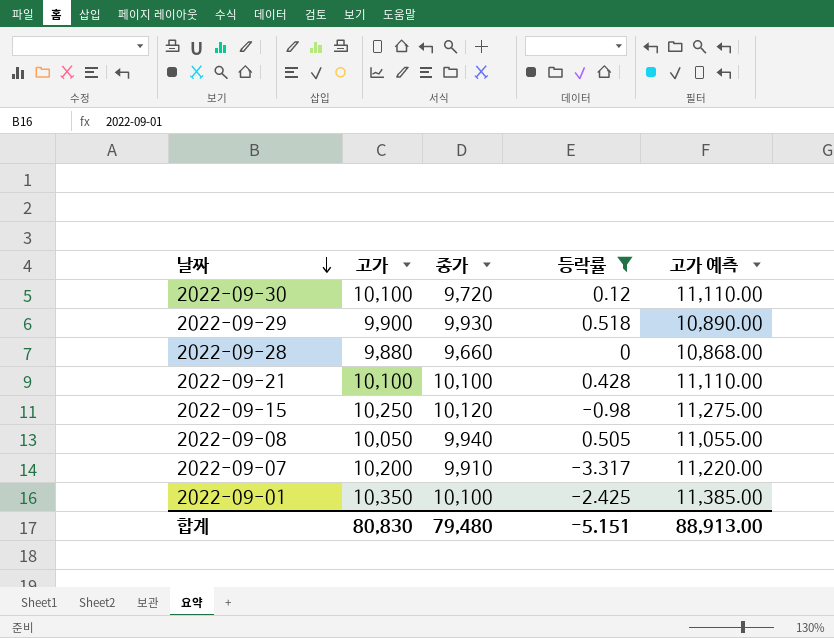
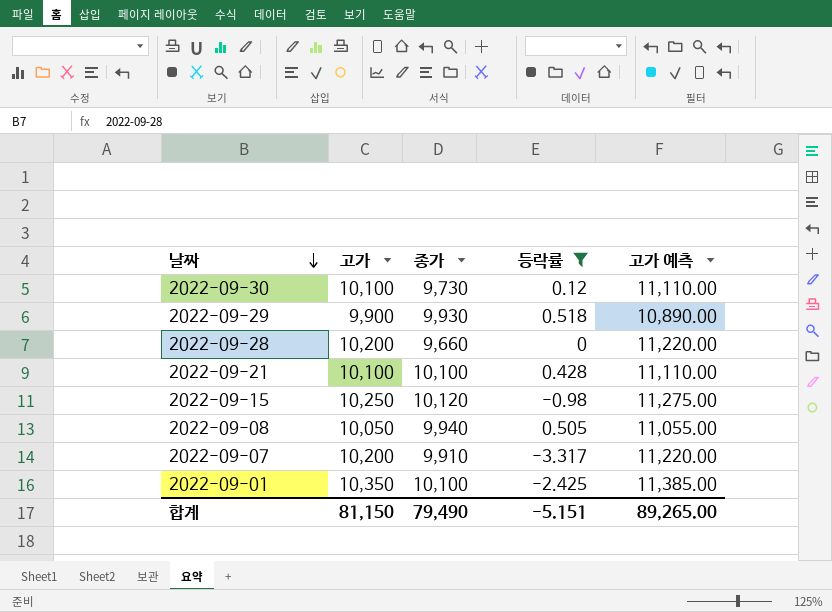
2022-09-30 | 종가: 9,720 -> 9,730
2022-09-28 | 고가: 9,880 -> 10,200
2022-09-28 | 고가 예측: 10,868.00 -> 11,220.00
합계 | 고가: 80,830 -> 81,150
합계 | 종가: 79,480 -> 79,490
합계 | 고가 예측: 88,913.00 -> 89,265.00

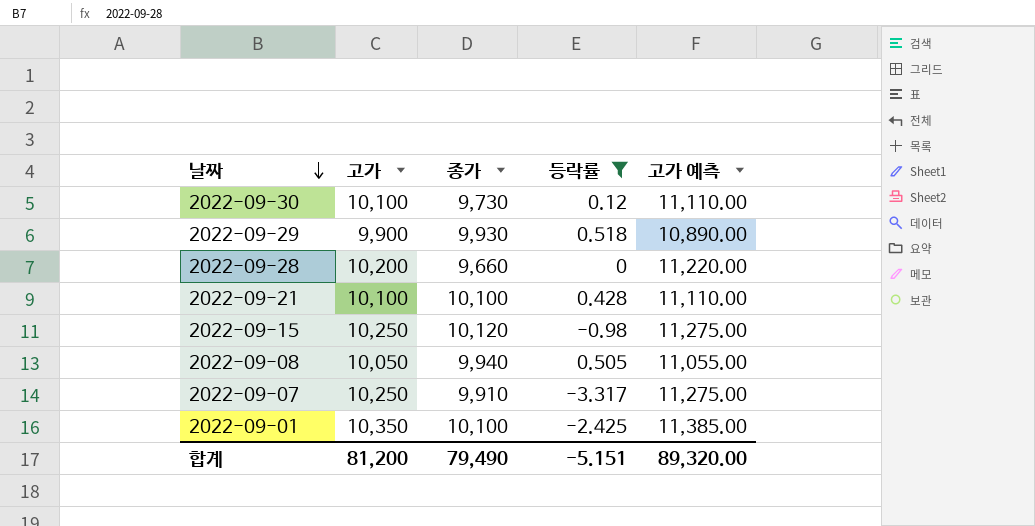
2022-09-07 | 고가: 10,200 -> 10,250
2022-09-07 | 고가 예측: 11,220.00 -> 11,275.00
합계 | 고가: 81,150 -> 81,200
합계 | 고가 예측: 89,265.00 -> 89,320.00

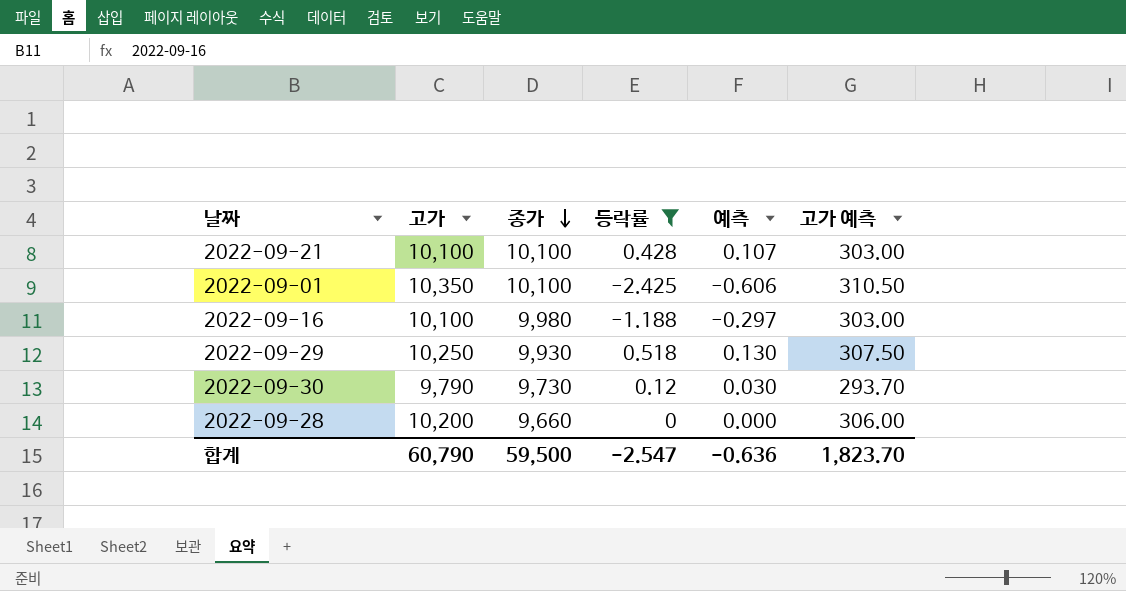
row order: 날짜 descending -> 종가 descending
column 예측 | formula: none -> [등락률] * 0.25
column 고가 예측 | formula: [고가] * 1.1 -> [고가] * 0.03
row 2022-09-15: 10,250 | 10,120 | -0.98 | 11,275.00 -> none
row 2022-09-08: 10,050 | 9,940 | 0.505 | 11,055.00 -> none
row 2022-09-07: 10,250 | 9,910 | -3.317 | 11,275.00 -> none
row 2022-09-16: none -> 10,100 | 9,980 | -1.188 | -0.297 | 303.00
2022-09-29 | 고가: 9,900 -> 10,250
2022-09-30 | 고가: 10,100 -> 9,790
합계 | 고가: 81,200 -> 60,790
합계 | 종가: 79,490 -> 59,500
합계 | 등락률: -5.151 -> -2.547
합계 | 고가 예측: 89,320.00 -> 1,823.70

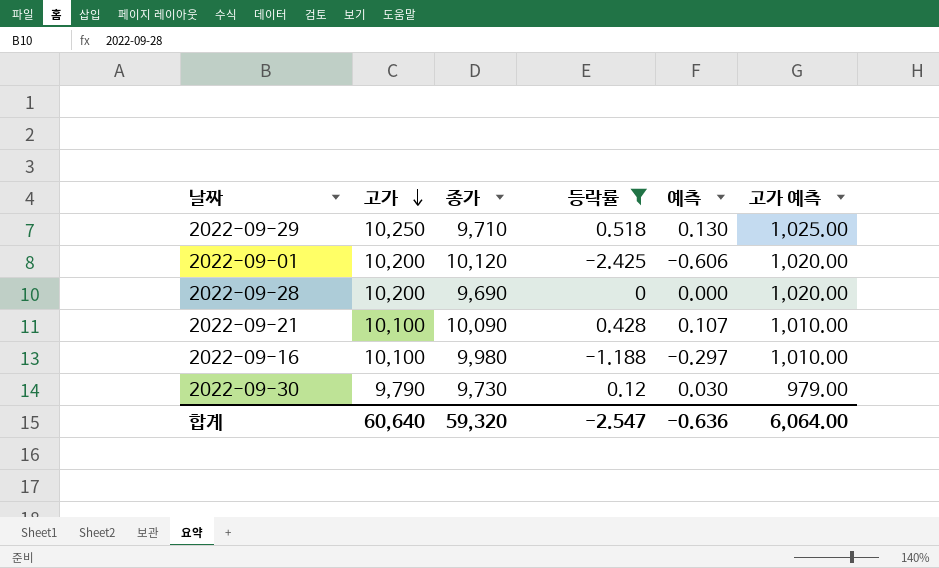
row order: 종가 descending -> 고가 descending
column 고가 예측 | formula: [고가] * 0.03 -> [고가] * 0.1
2022-09-29 | 종가: 9,930 -> 9,710
2022-09-01 | 고가: 10,350 -> 10,200
2022-09-01 | 종가: 10,100 -> 10,120
2022-09-28 | 종가: 9,660 -> 9,690
2022-09-21 | 종가: 10,100 -> 10,090
합계 | 고가: 60,790 -> 60,640
합계 | 종가: 59,500 -> 59,320
합계 | 고가 예측: 1,823.70 -> 6,064.00

